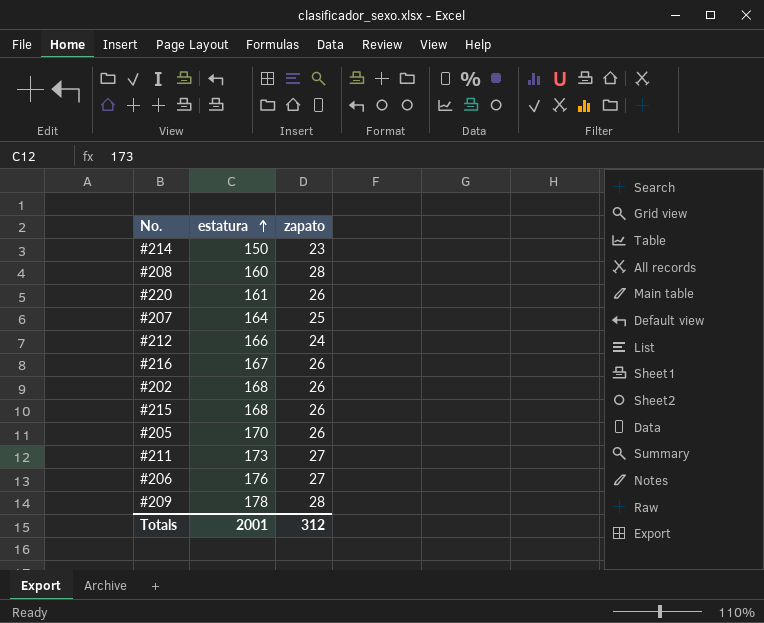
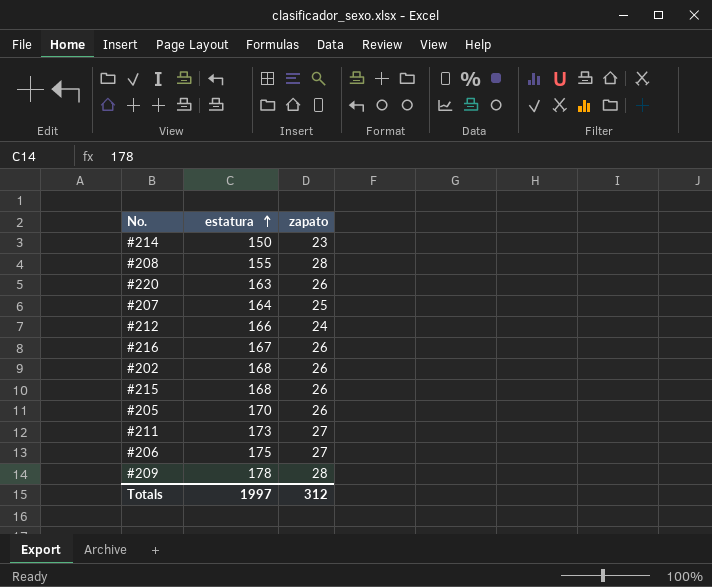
#208 | estatura: 160 -> 155
#220 | estatura: 161 -> 163
#206 | estatura: 176 -> 175
Totals | estatura: 2001 -> 1997

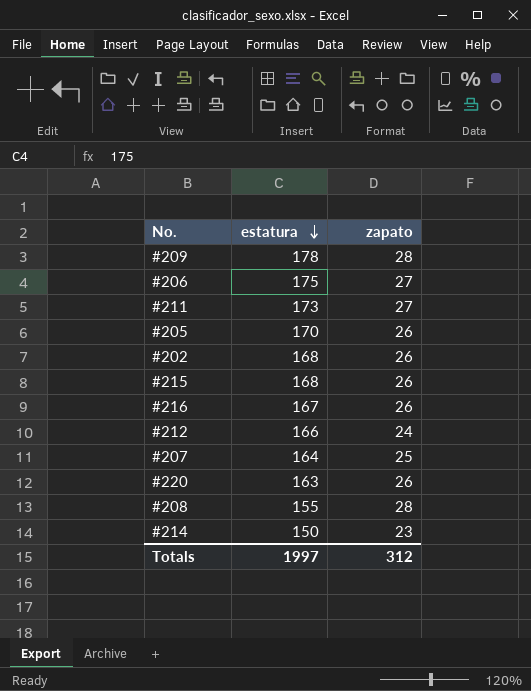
row order: estatura ascending -> estatura descending

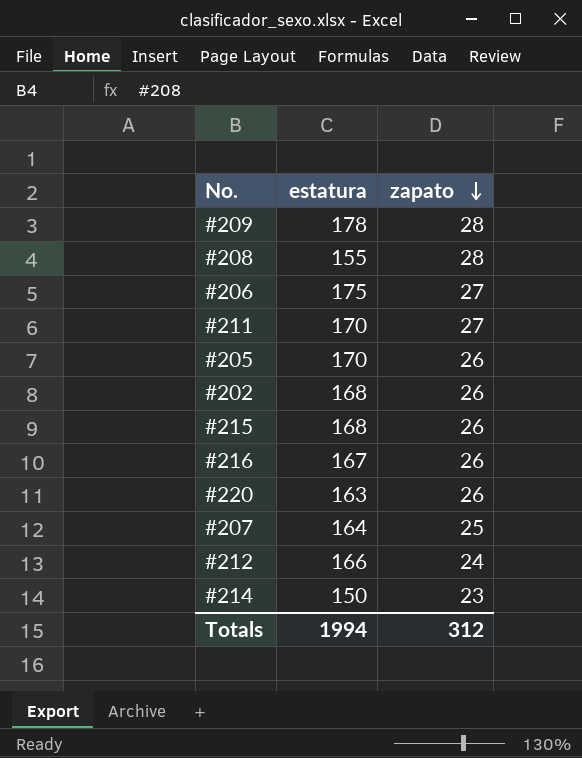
row order: estatura descending -> zapato descending
#211 | estatura: 173 -> 170
Totals | estatura: 1997 -> 1994

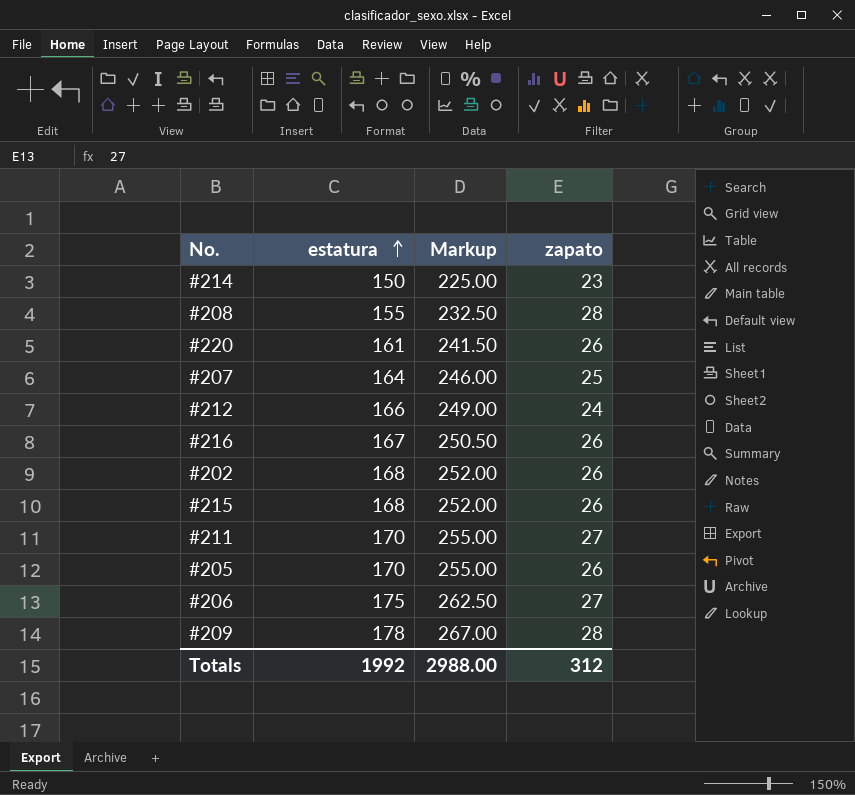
row order: zapato descending -> estatura ascending
column Markup | formula: none -> [estatura] * 1.5
#220 | estatura: 163 -> 161
Totals | estatura: 1994 -> 1992

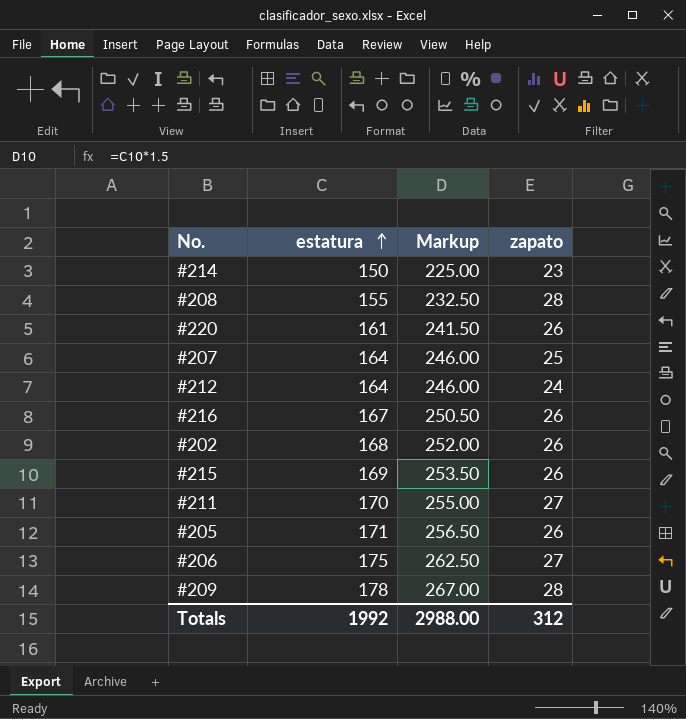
#212 | estatura: 166 -> 164
#212 | Markup: 249.00 -> 246.00
#215 | estatura: 168 -> 169
#215 | Markup: 252.00 -> 253.50
#205 | estatura: 170 -> 171
#205 | Markup: 255.00 -> 256.50

